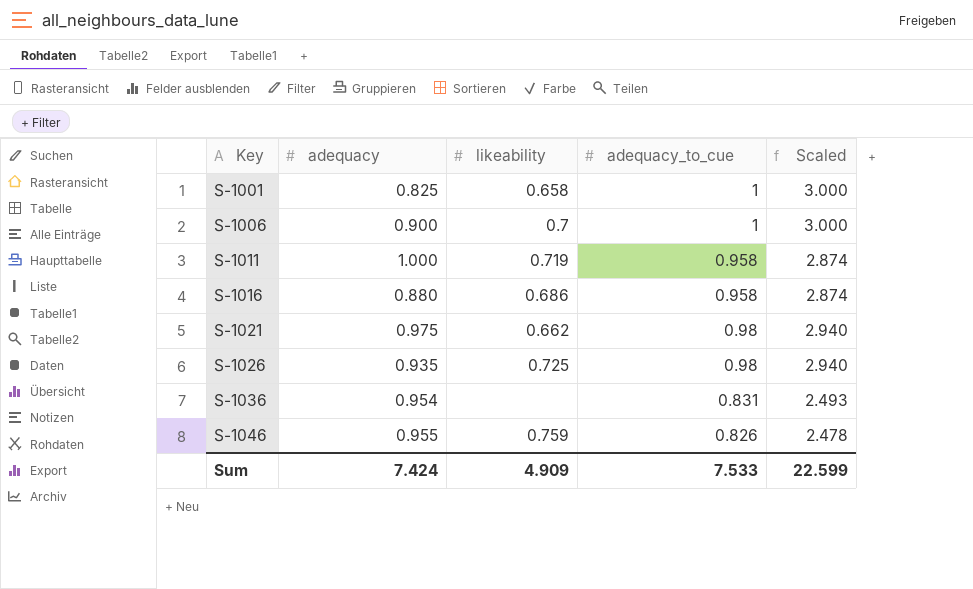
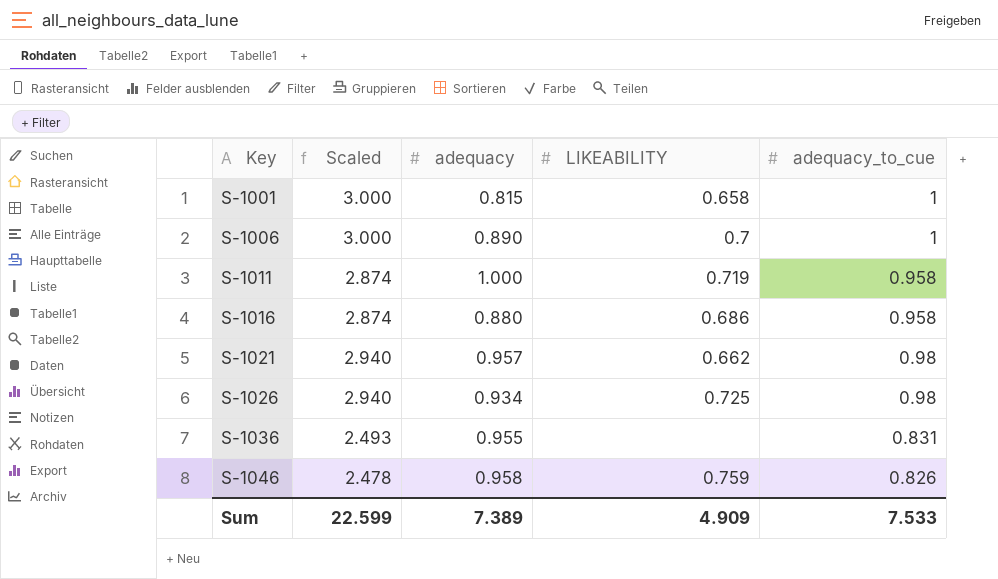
column Scaled | position: 5 -> 2
column name: likeability -> LIKEABILITY
S-1001 | adequacy: 0.825 -> 0.815
S-1006 | adequacy: 0.900 -> 0.890
S-1021 | adequacy: 0.975 -> 0.957
S-1026 | adequacy: 0.935 -> 0.934
S-1036 | adequacy: 0.954 -> 0.955
S-1046 | adequacy: 0.955 -> 0.958
Sum | adequacy: 7.424 -> 7.389

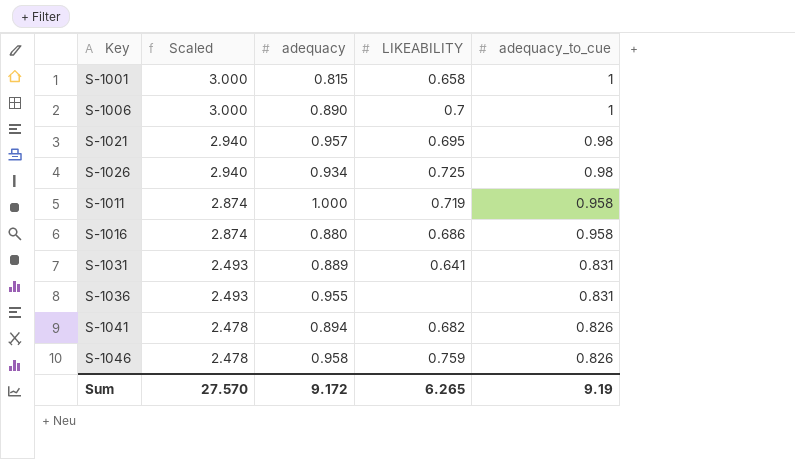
row order: Key ascending -> Scaled descending
S-1021 | LIKEABILITY: 0.662 -> 0.695
row S-1031: none -> 2.493 | 0.889 | 0.641 | 0.831
row S-1041: none -> 2.478 | 0.894 | 0.682 | 0.826
Sum | Scaled: 22.599 -> 27.570
Sum | adequacy: 7.389 -> 9.172
Sum | LIKEABILITY: 4.909 -> 6.265
Sum | adequacy_to_cue: 7.533 -> 9.19

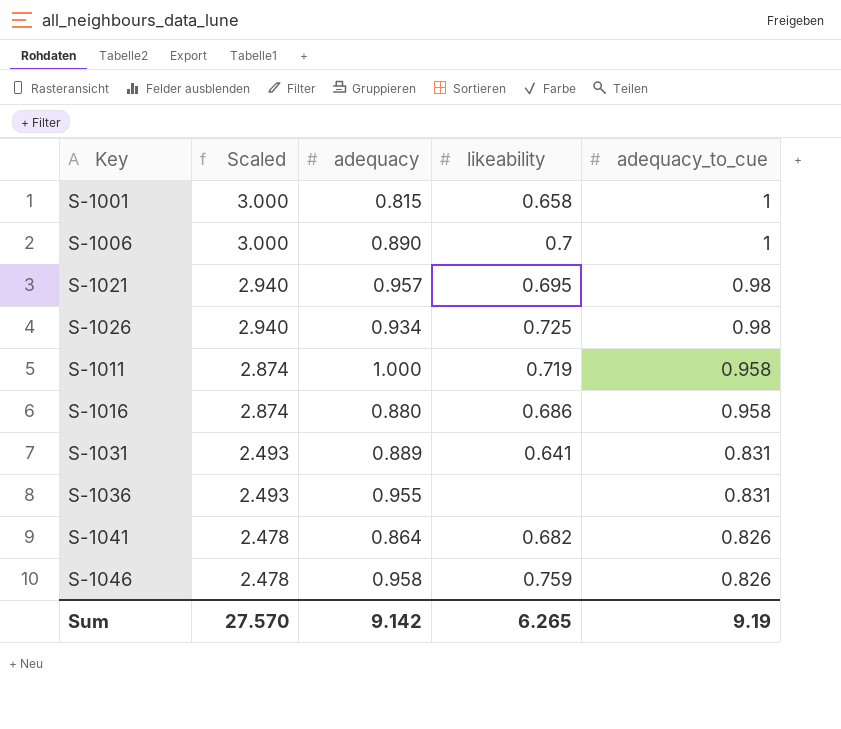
column name: LIKEABILITY -> likeability
S-1041 | adequacy: 0.894 -> 0.864
Sum | adequacy: 9.172 -> 9.142

